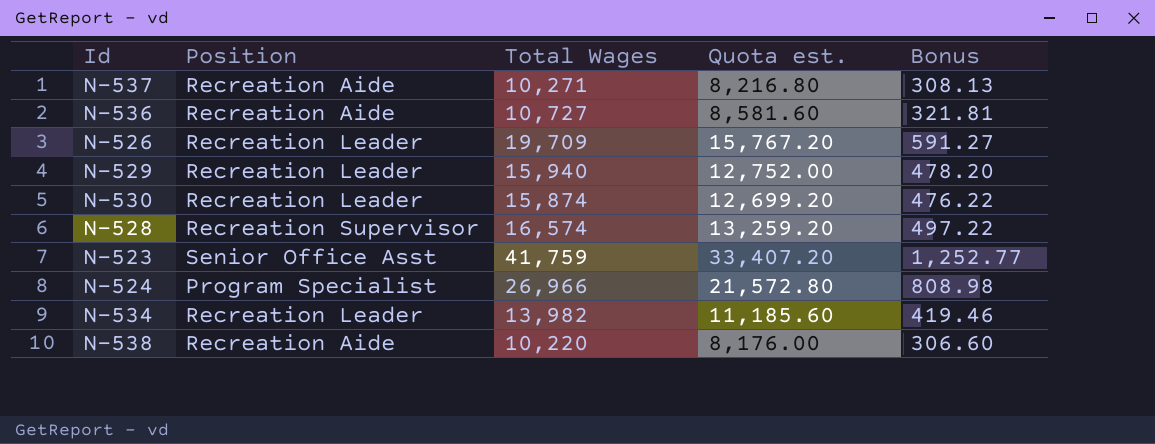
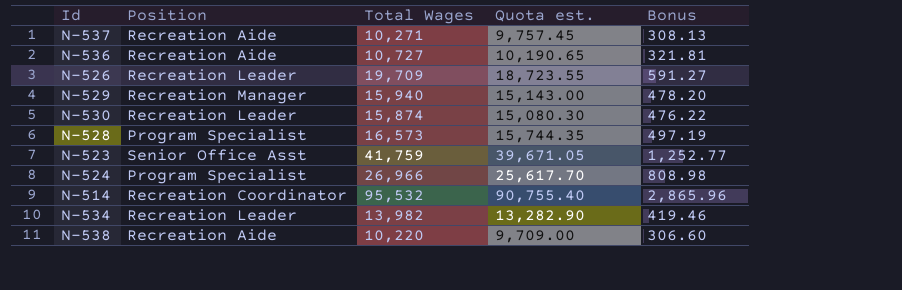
column Quota est. | formula: [Total Wages] * 0.8 -> [Total Wages] * 0.95
N-529 | Position: Recreation Leader -> Recreation Manager
N-528 | Position: Recreation Supervisor -> Program Specialist
N-528 | Total Wages: 16,574 -> 16,573
N-528 | Bonus: 497.22 -> 497.19
row N-514: none -> Recreation Coordinator | 95,532 | 90,755.40 | 2,865.96

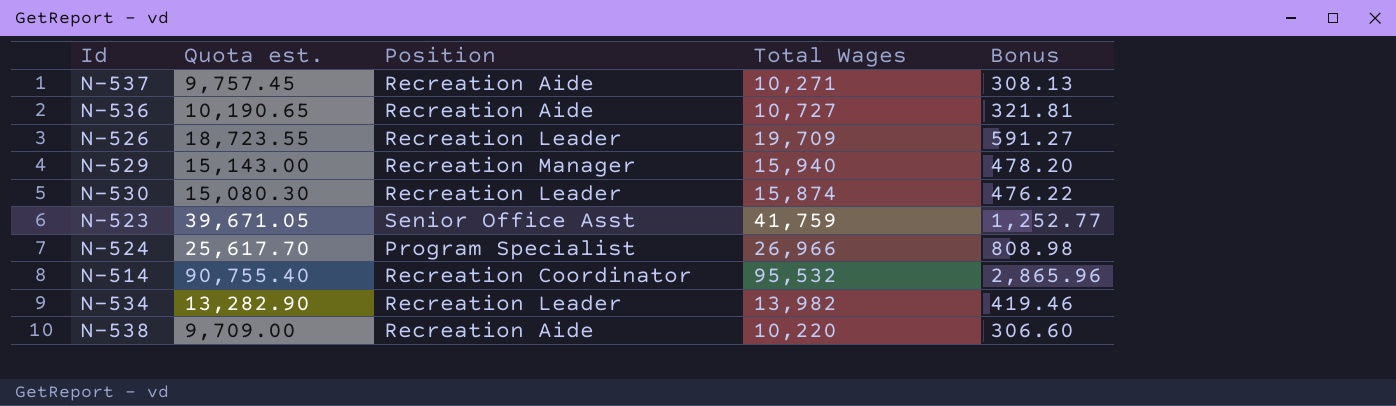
column Quota est. | position: 4 -> 2
row N-528: Program Specialist | 16,573 | 15,744.35 | 497.19 -> none

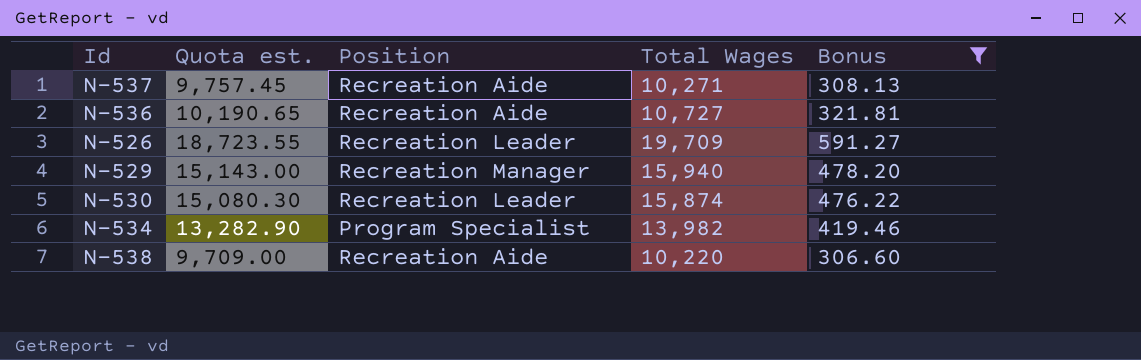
filter: none -> Bonus <= 591.27
N-534 | Position: Recreation Leader -> Program Specialist

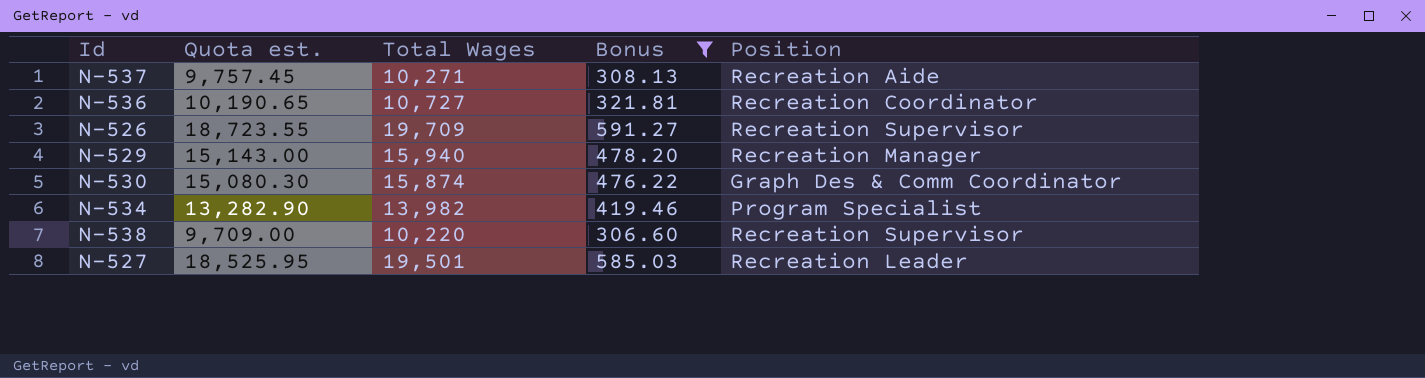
column Position | position: 3 -> 5
N-536 | Position: Recreation Aide -> Recreation Coordinator
N-526 | Position: Recreation Leader -> Recreation Supervisor
N-530 | Position: Recreation Leader -> Graph Des & Comm Coordinator
N-538 | Position: Recreation Aide -> Recreation Supervisor
row N-527: none -> 18,525.95 | 19,501 | 585.03 | Recreation Leader

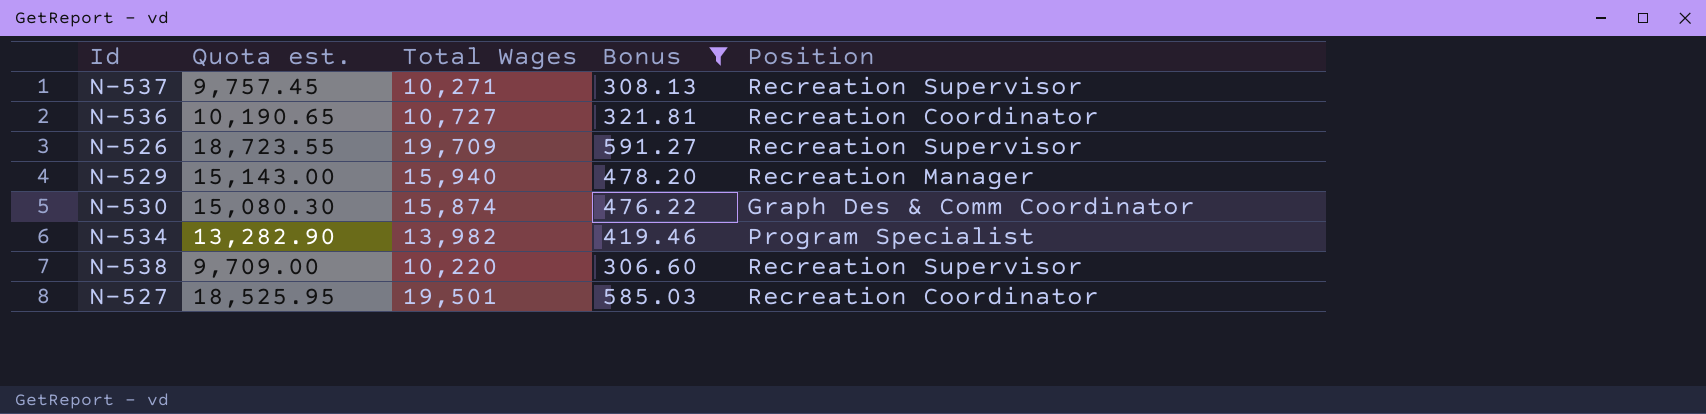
N-537 | Position: Recreation Aide -> Recreation Supervisor
N-527 | Position: Recreation Leader -> Recreation Coordinator

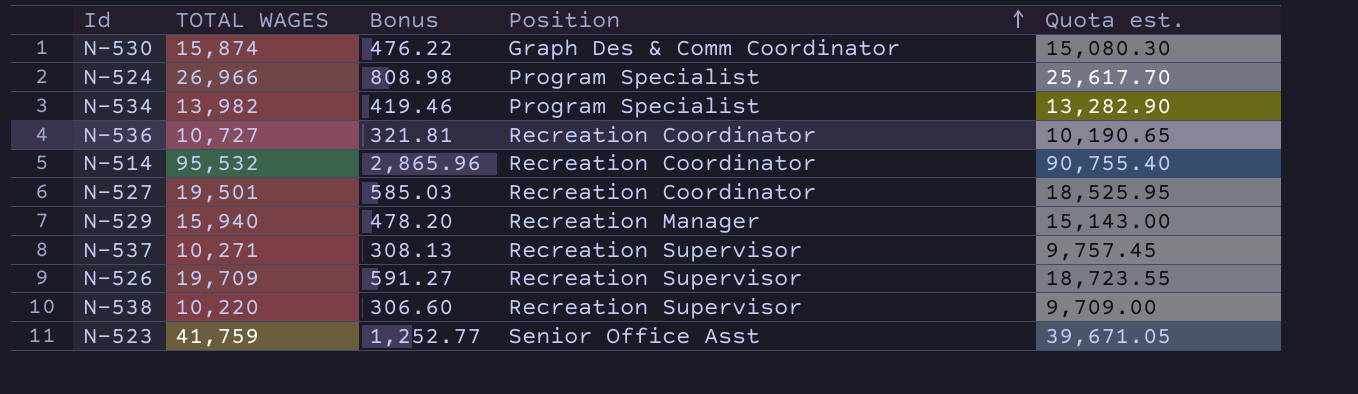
filter: Bonus <= 591.27 -> none
row order: none -> Position ascending
column name: Total Wages -> TOTAL WAGES
column Quota est. | position: 2 -> 5

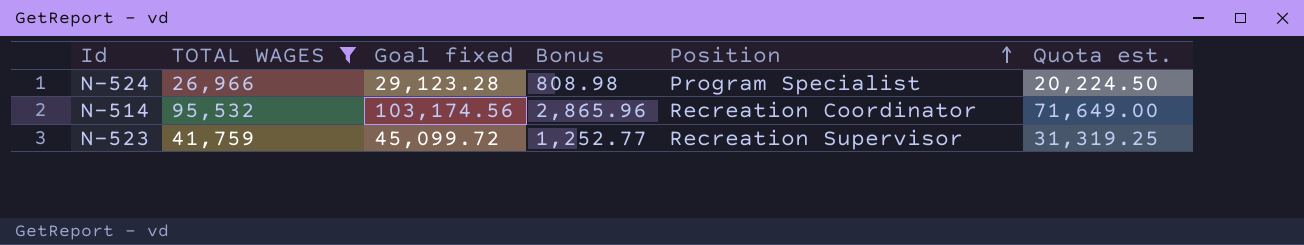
filter: none -> TOTAL WAGES >= 26,966
column Goal fixed | formula: none -> [TOTAL WAGES] * 1.08
column Quota est. | formula: [TOTAL WAGES] * 0.95 -> [TOTAL WAGES] * 0.75
N-523 | Position: Senior Office Asst -> Recreation Supervisor

